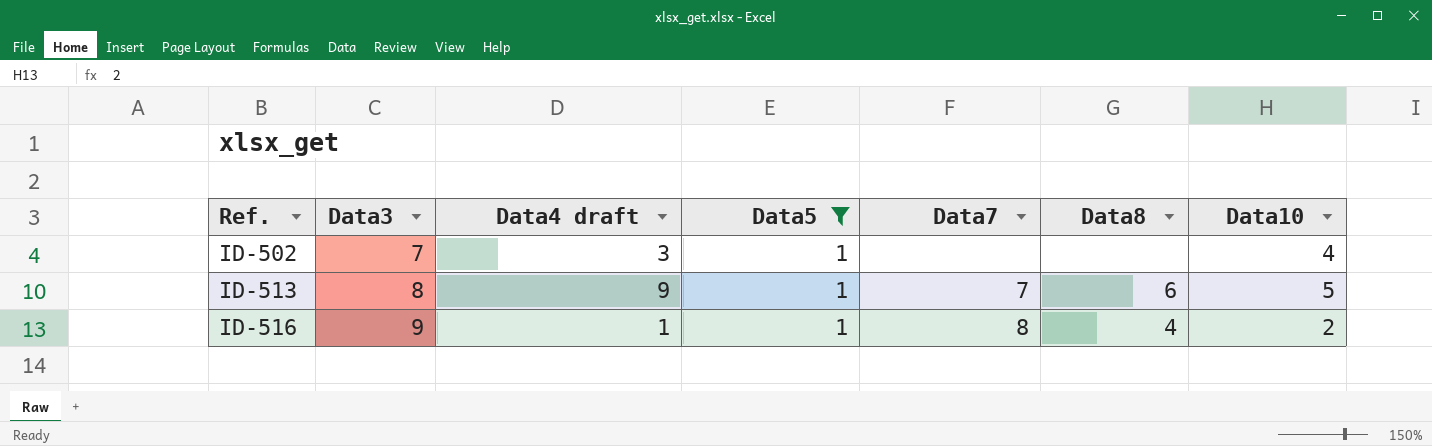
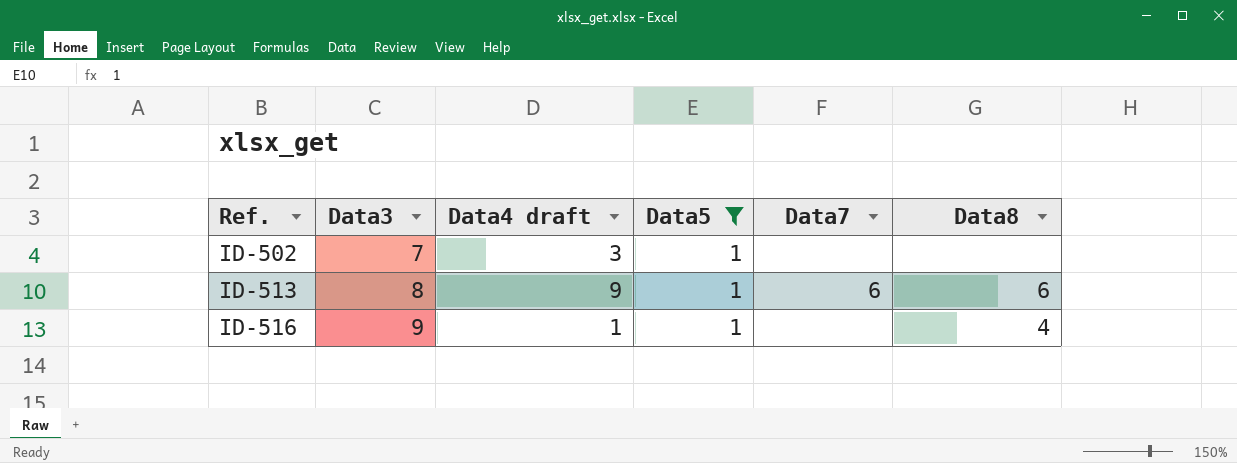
column Data10 | position: 7 -> none
ID-513 | Data7: 7 -> 6
ID-516 | Data7: 8 -> none

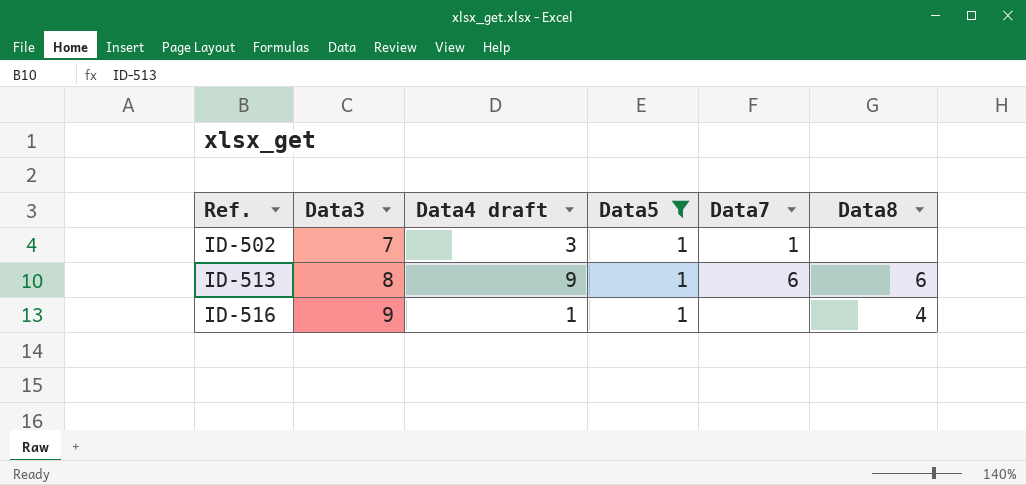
ID-502 | Data7: none -> 1

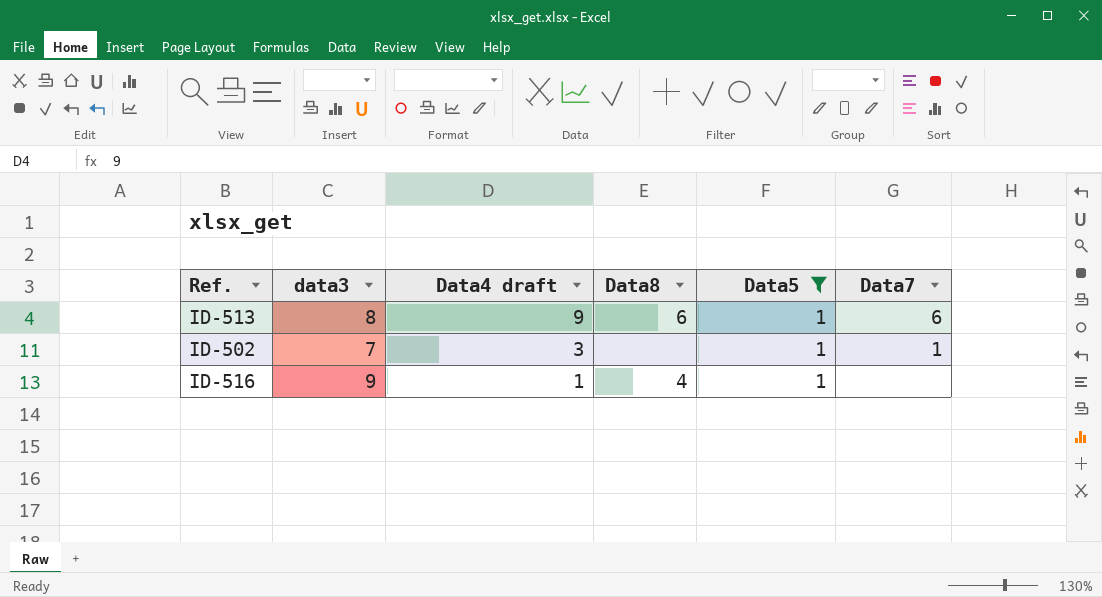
row order: Ref. ascending -> Data4 draft descending
column name: Data3 -> data3
column Data8 | position: 6 -> 4

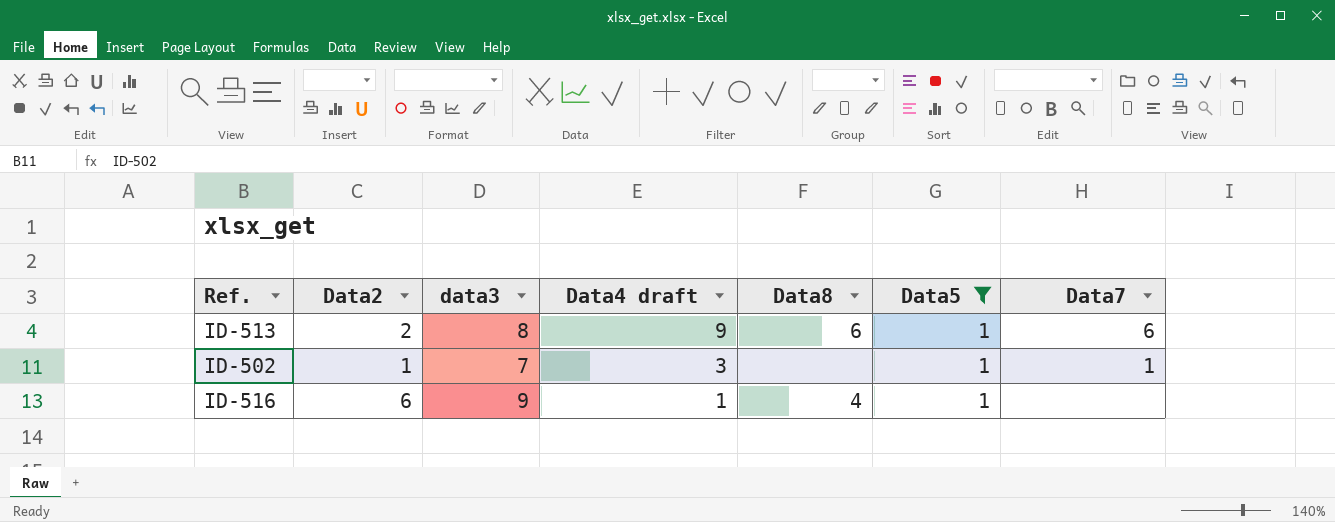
column Data2 | position: none -> 2

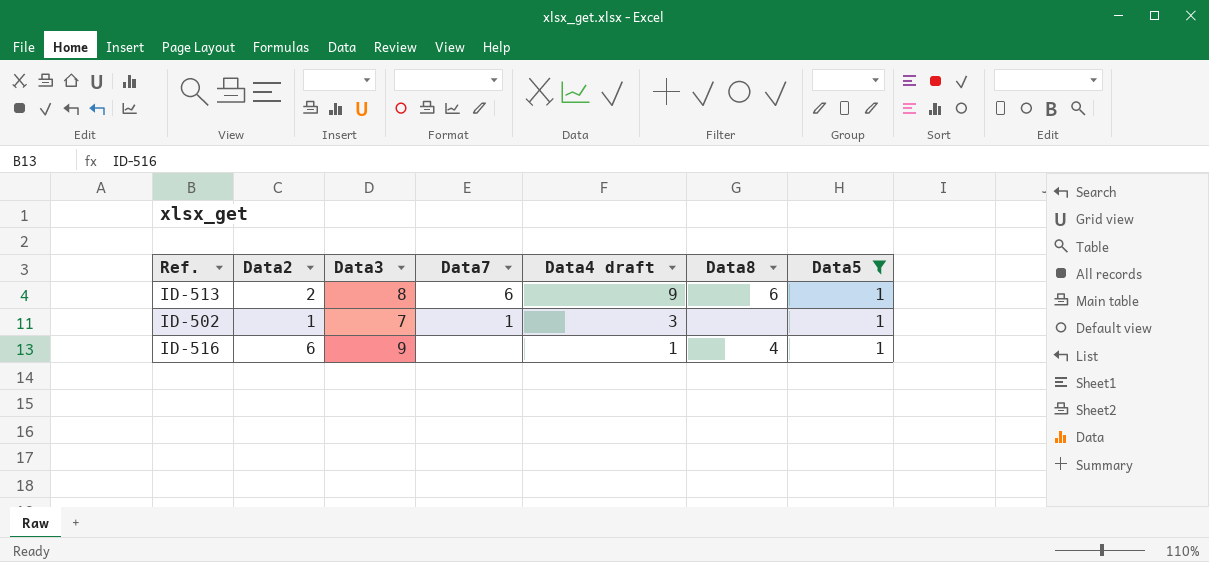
column name: data3 -> Data3
column Data7 | position: 7 -> 4

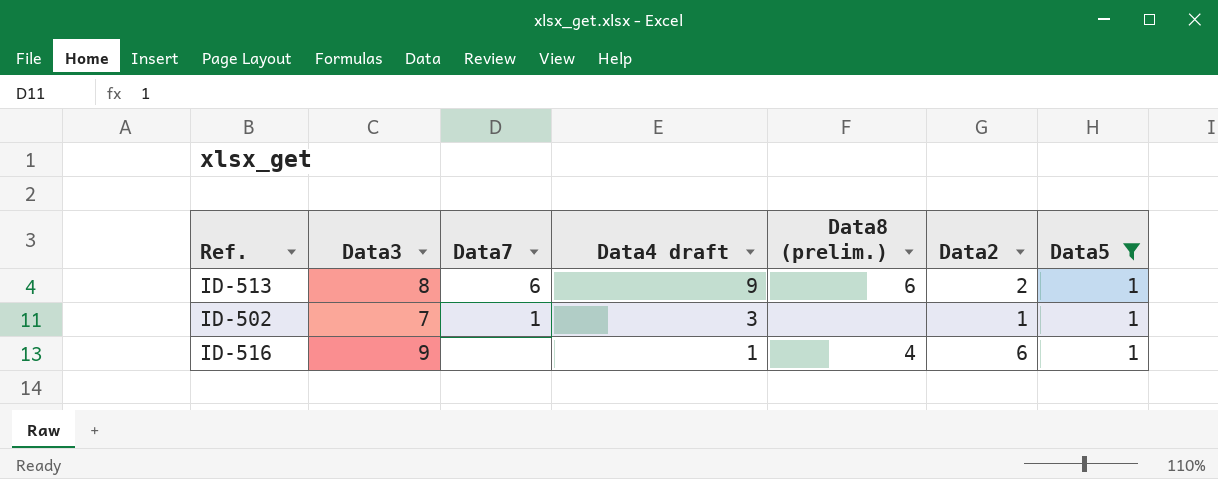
column name: Data8 -> Data8 (prelim.)
column Data2 | position: 2 -> 6

